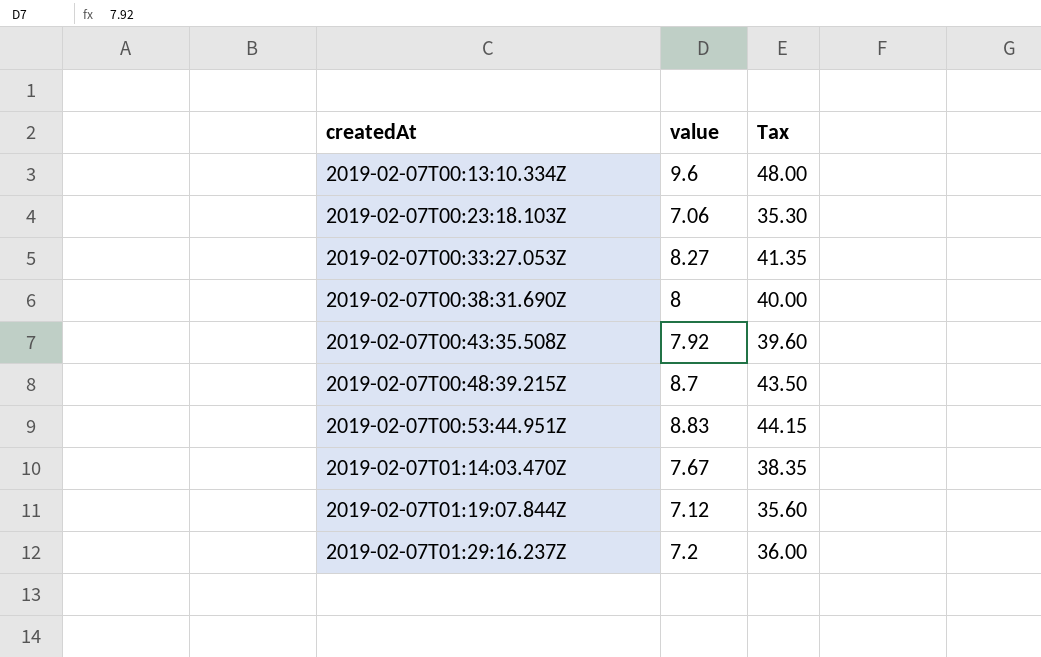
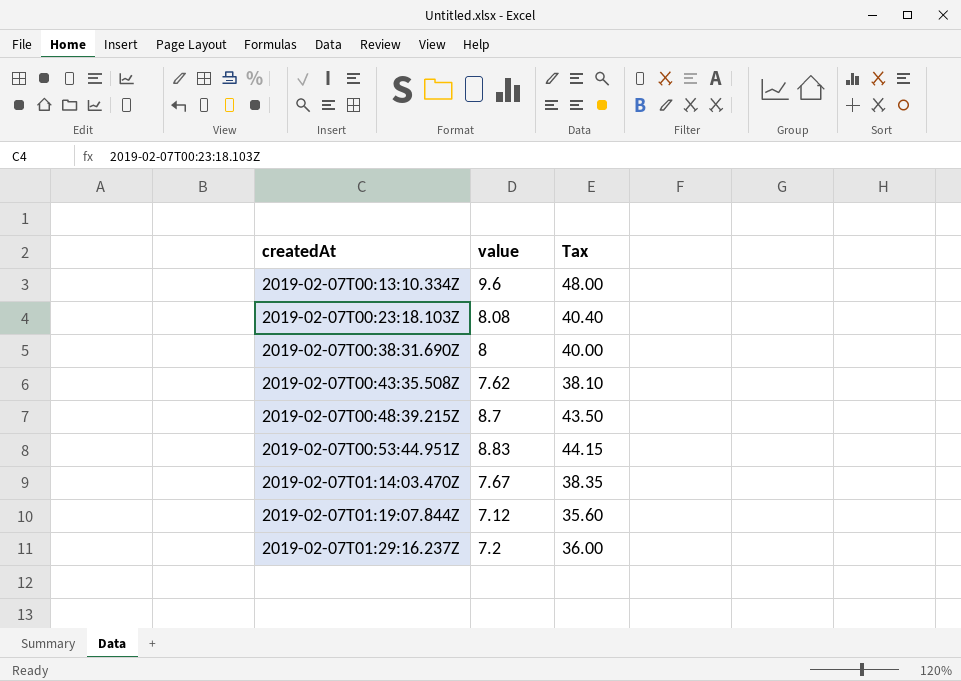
row 2019-02-07T00:33:27.053Z: 8.27 | 41.35 -> none
2019-02-07T00:23:18.103Z | value: 7.06 -> 8.08
2019-02-07T00:23:18.103Z | Tax: 35.30 -> 40.40
2019-02-07T00:43:35.508Z | value: 7.92 -> 7.62
2019-02-07T00:43:35.508Z | Tax: 39.60 -> 38.10

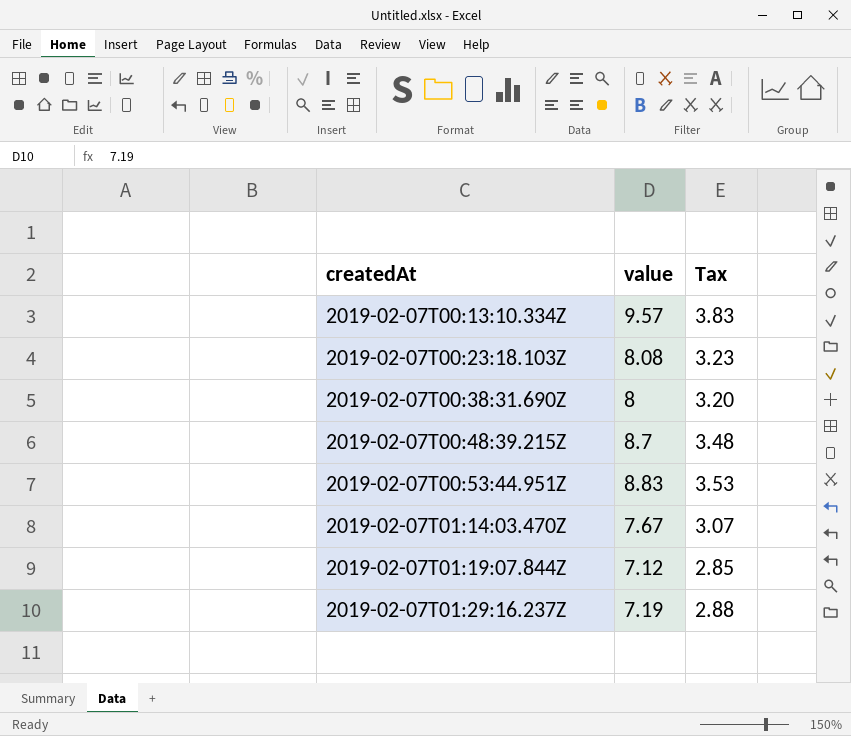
column Tax | formula: [value] * 5 -> [value] * 0.4
row 2019-02-07T00:43:35.508Z: 7.62 | 38.10 -> none
2019-02-07T00:13:10.334Z | value: 9.6 -> 9.57
2019-02-07T01:29:16.237Z | value: 7.2 -> 7.19

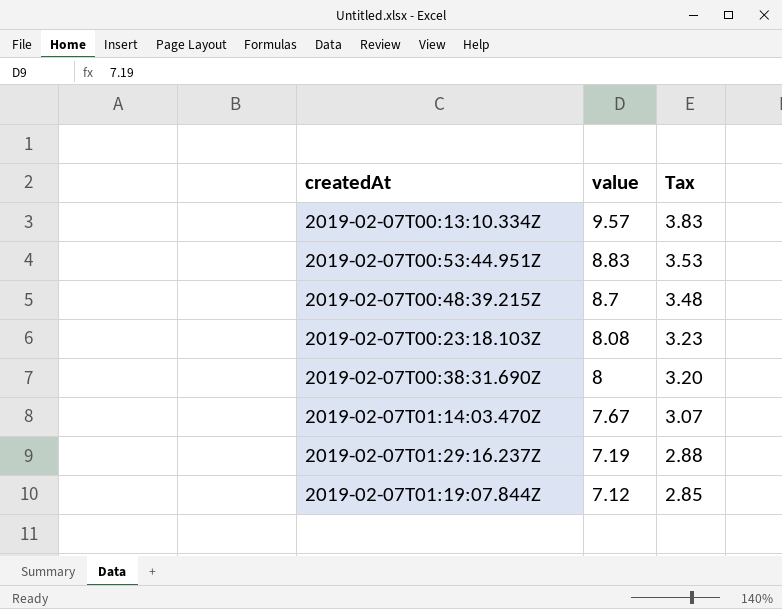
row order: createdAt ascending -> value descending

